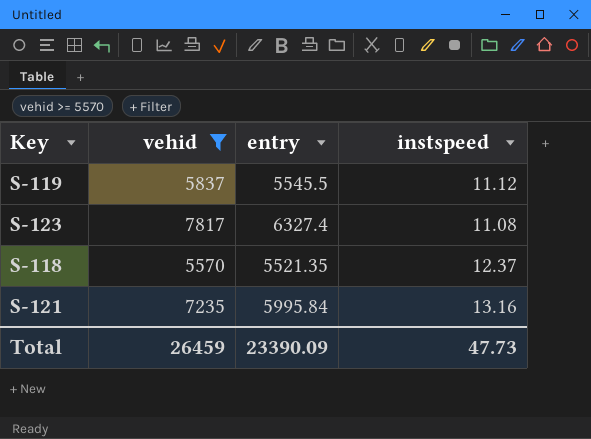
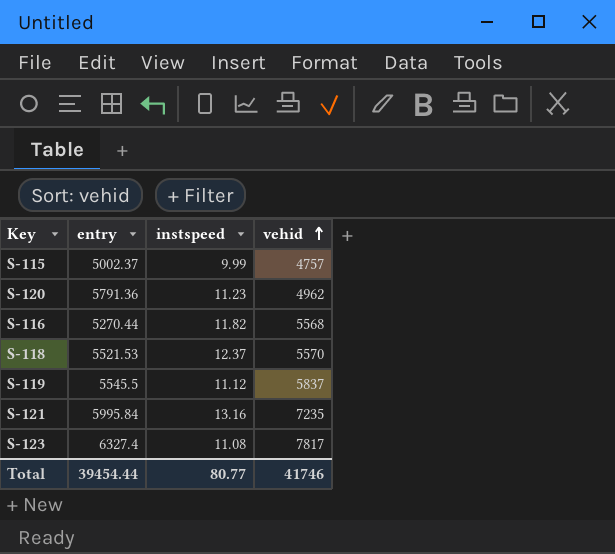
filter: vehid >= 5570 -> none
row order: none -> vehid ascending
column vehid | position: 2 -> 4
S-118 | entry: 5521.35 -> 5521.53
Total | entry: 23390.09 -> 39454.44
Total | instspeed: 47.73 -> 80.77
Total | vehid: 26459 -> 41746

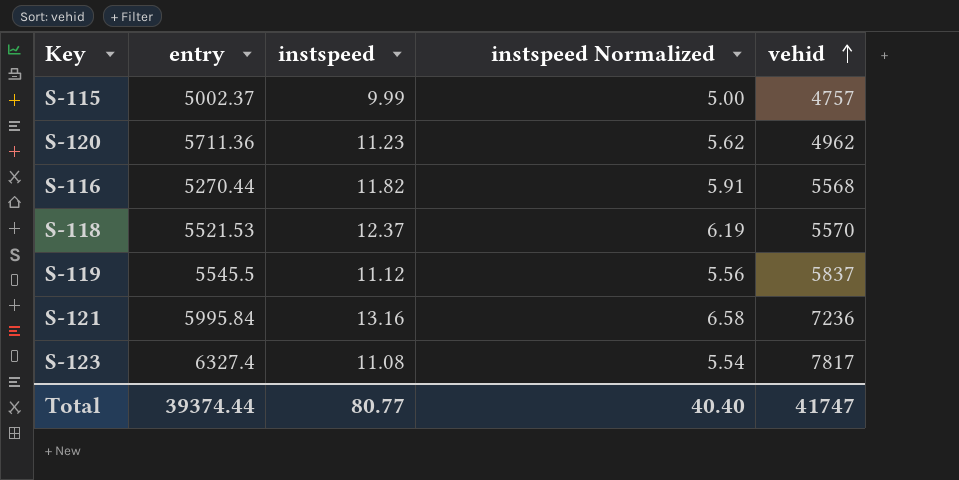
column instspeed Normalized | formula: none -> [instspeed] * 0.5
S-120 | entry: 5791.36 -> 5711.36
S-121 | vehid: 7235 -> 7236
Total | entry: 39454.44 -> 39374.44
Total | vehid: 41746 -> 41747

